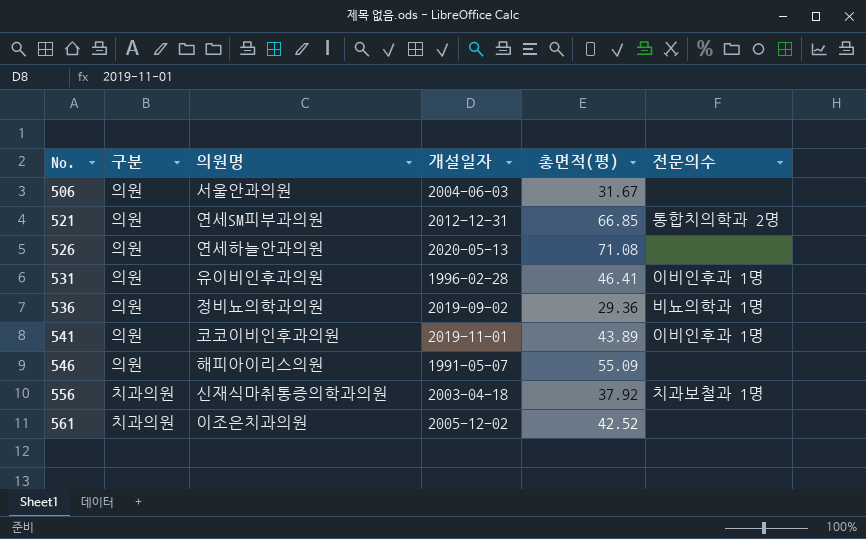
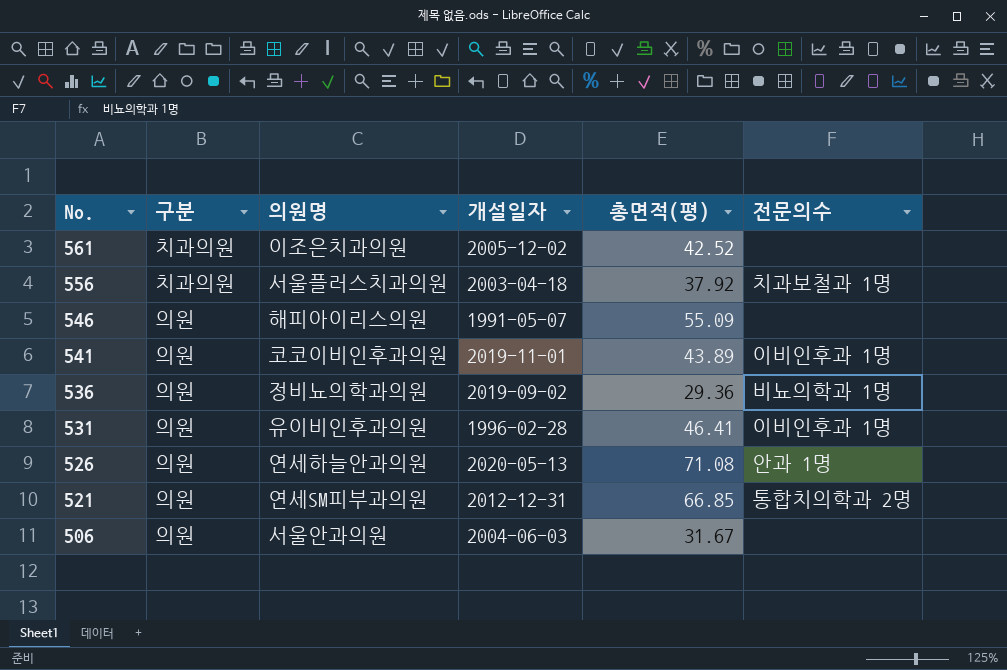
row order: No. ascending -> No. descending
556 | 의원명: 신재식마취통증의학과의원 -> 서울플러스치과의원
526 | 전문의수: none -> 안과 1명

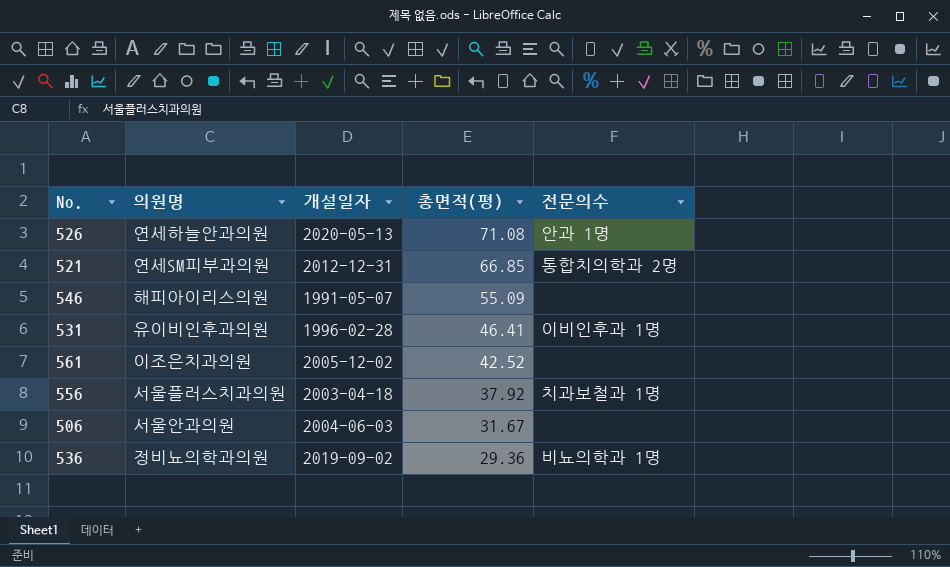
row order: No. descending -> 총면적(평) descending
column 구분 | position: 2 -> none
row 541: 의원 | 코코이비인후과의원 | 2019-11-01 | 43.89 | 이비인후과 1명 -> none

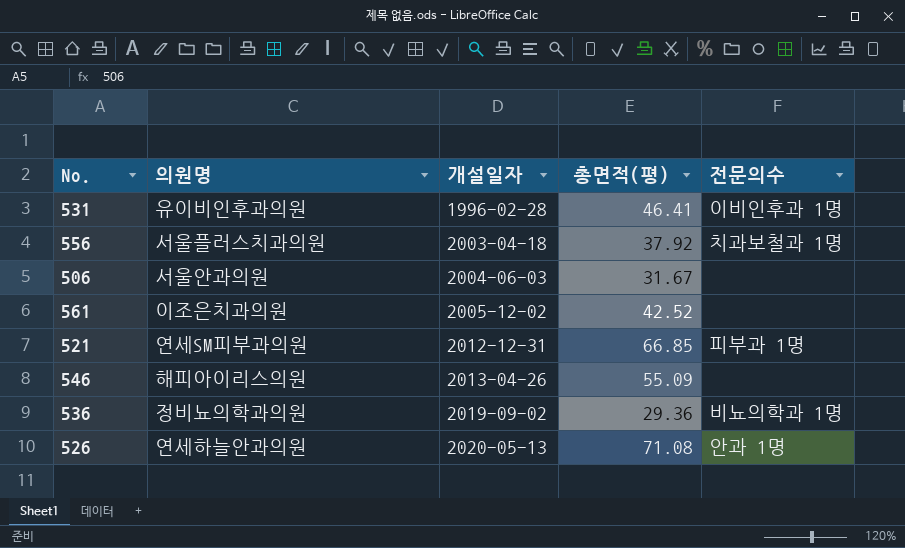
row order: 총면적(평) descending -> 개설일자 ascending
521 | 전문의수: 통합치의학과 2명 -> 피부과 1명
546 | 개설일자: 1991-05-07 -> 2013-04-26

